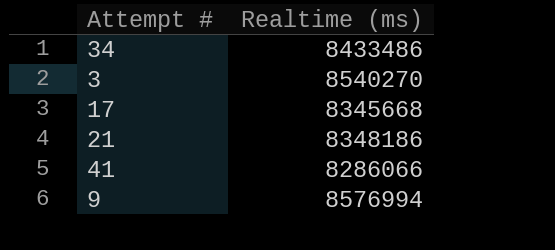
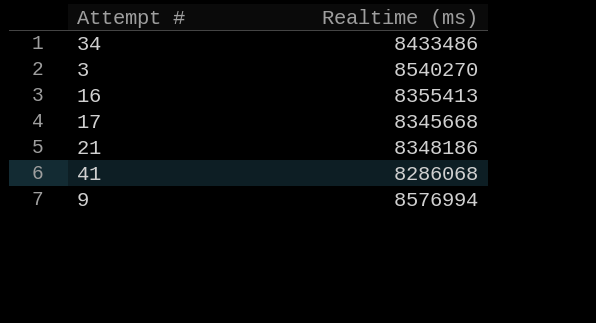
row 16: none -> 8355413
41 | Realtime (ms): 8286066 -> 8286068

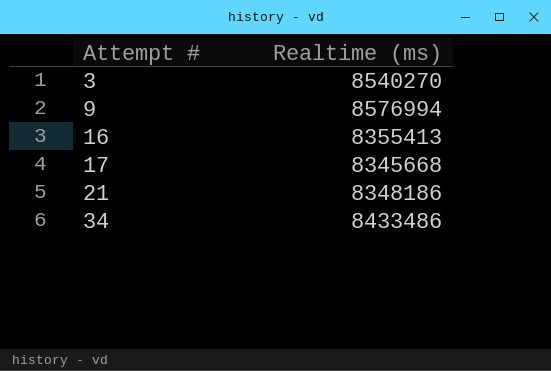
row order: none -> Attempt # ascending
row 41: 8286068 -> none

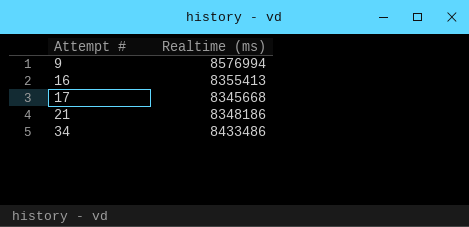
row 3: 8540270 -> none

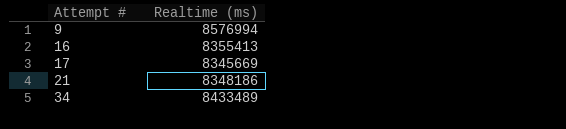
17 | Realtime (ms): 8345668 -> 8345669
34 | Realtime (ms): 8433486 -> 8433489

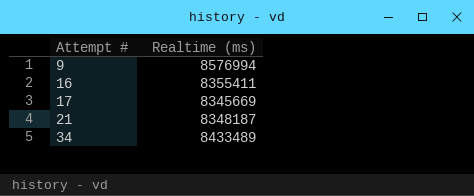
16 | Realtime (ms): 8355413 -> 8355411
21 | Realtime (ms): 8348186 -> 8348187

